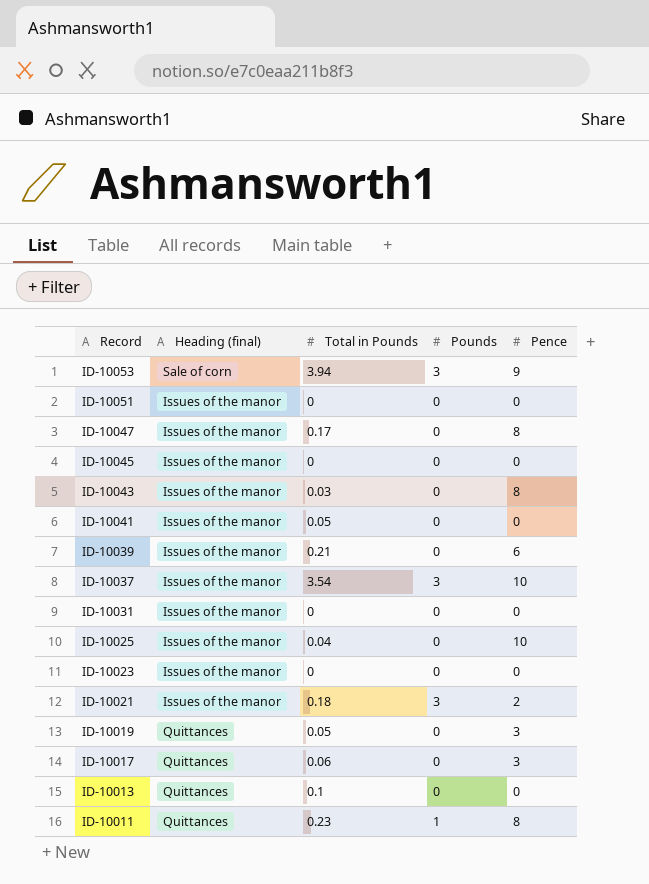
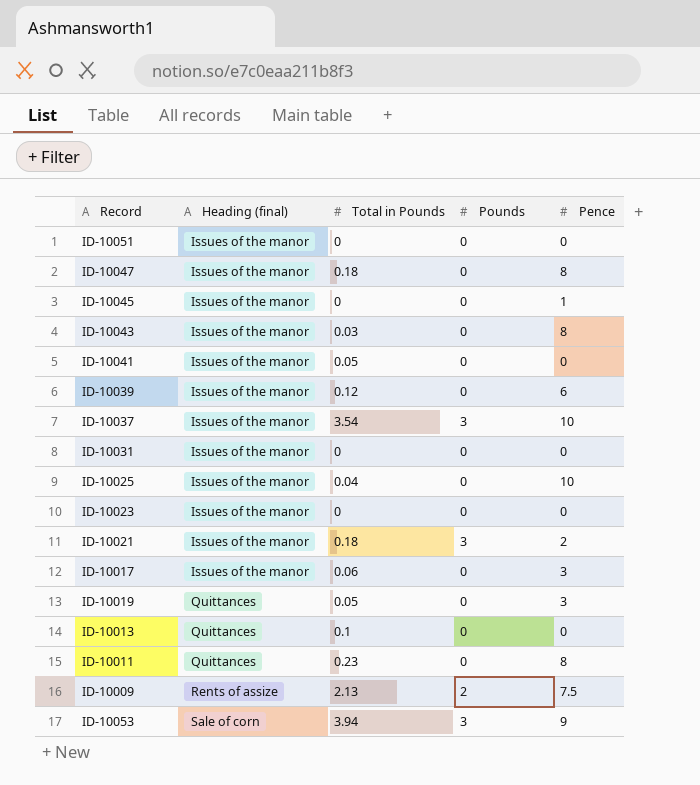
row order: Record descending -> Heading (final) ascending
ID-10047 | Total in Pounds: 0.17 -> 0.18
ID-10045 | Pence: 0 -> 1
ID-10039 | Total in Pounds: 0.21 -> 0.12
ID-10017 | Heading (final): Quittances -> Issues of the manor
ID-10011 | Pounds: 1 -> 0
row ID-10009: none -> Rents of assize | 2.13 | 2 | 7.5

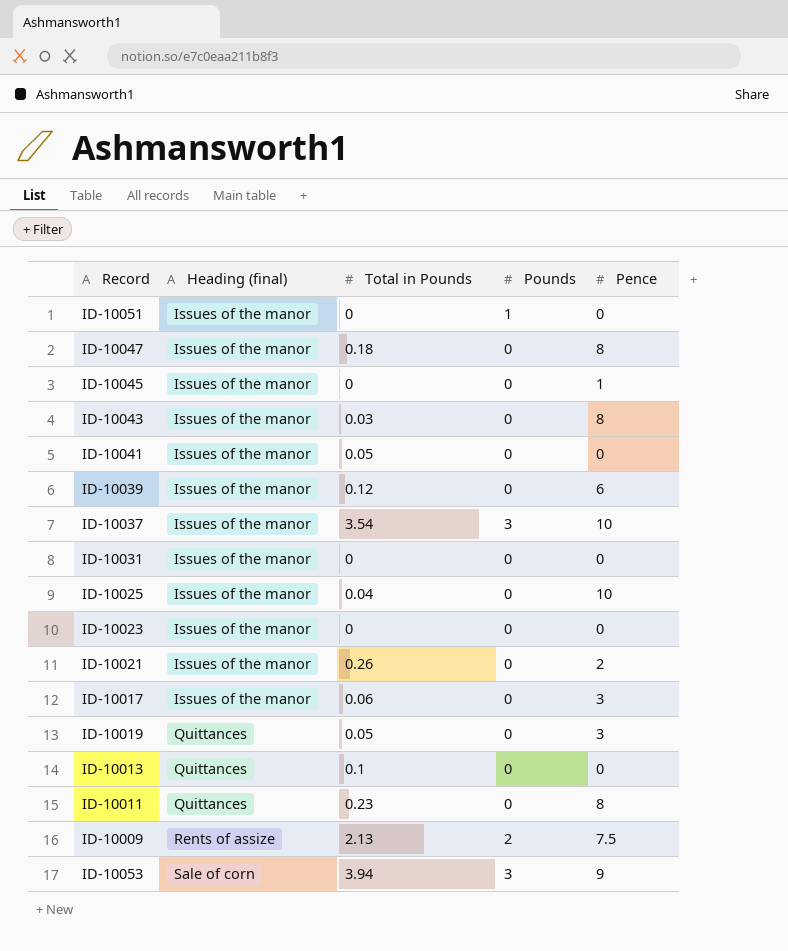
ID-10051 | Pounds: 0 -> 1
ID-10021 | Total in Pounds: 0.18 -> 0.26
ID-10021 | Pounds: 3 -> 0

